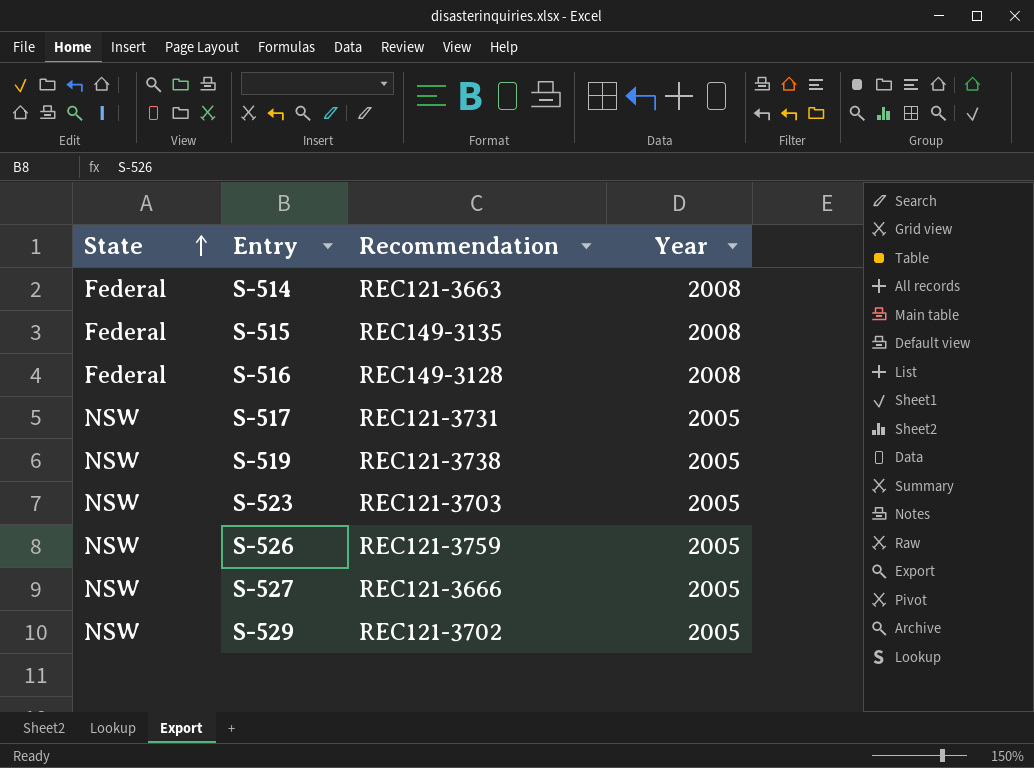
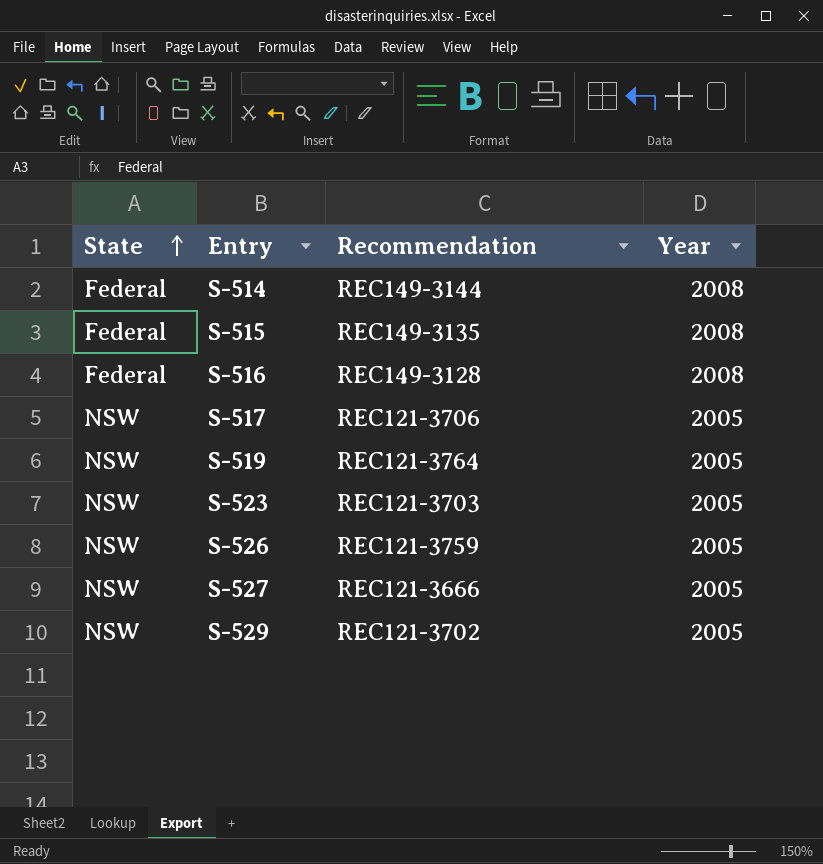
S-514 | Recommendation: REC121-3663 -> REC149-3144
S-517 | Recommendation: REC121-3731 -> REC121-3706
S-519 | Recommendation: REC121-3738 -> REC121-3764

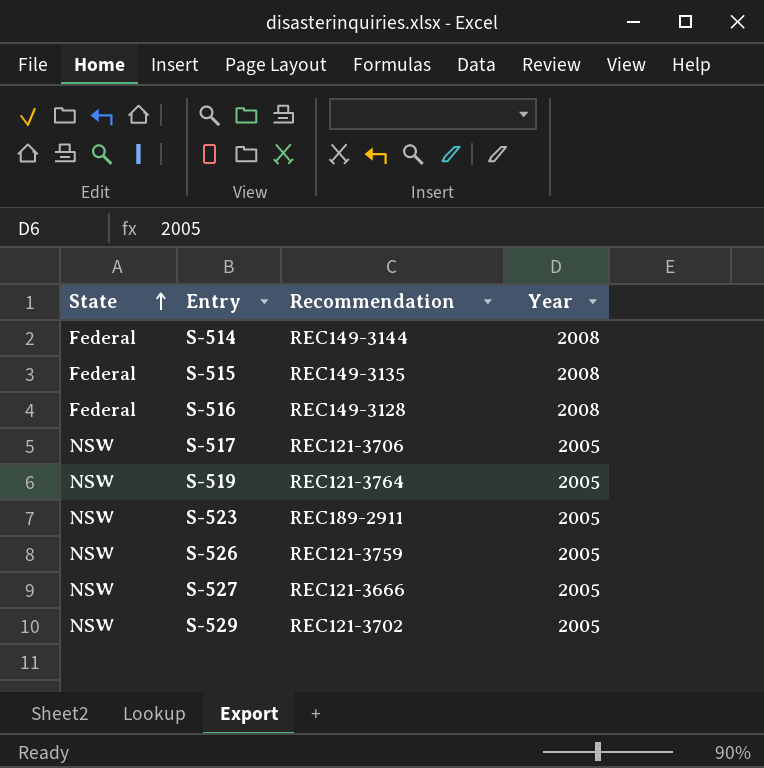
S-523 | Recommendation: REC121-3703 -> REC189-2911

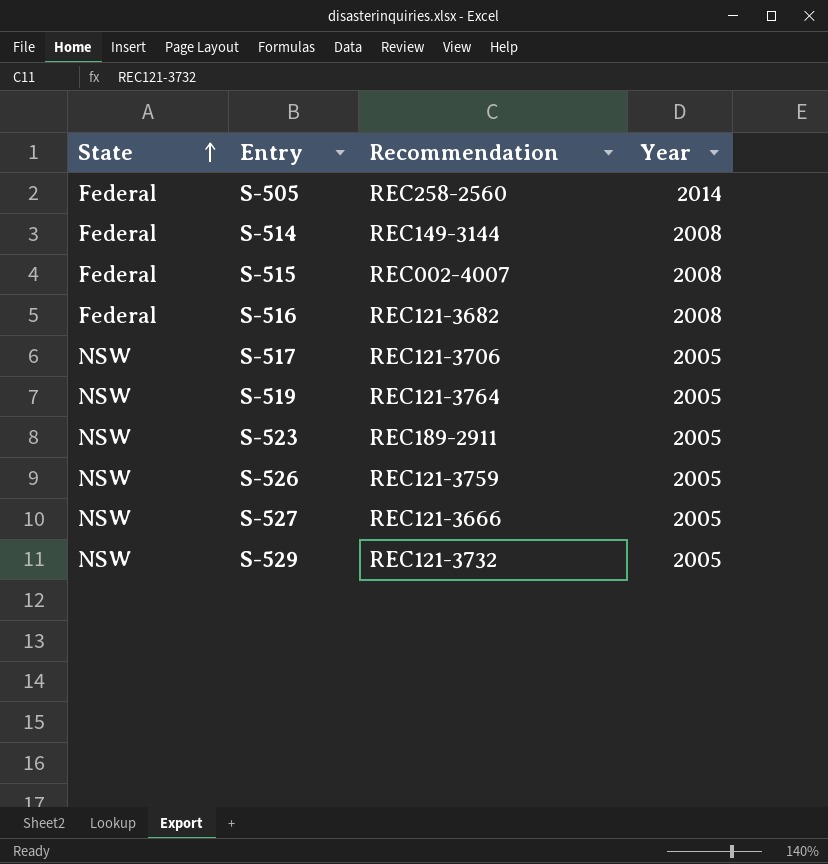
row S-505: none -> Federal | REC258-2560 | 2014
S-515 | Recommendation: REC149-3135 -> REC002-4007
S-516 | Recommendation: REC149-3128 -> REC121-3682
S-529 | Recommendation: REC121-3702 -> REC121-3732

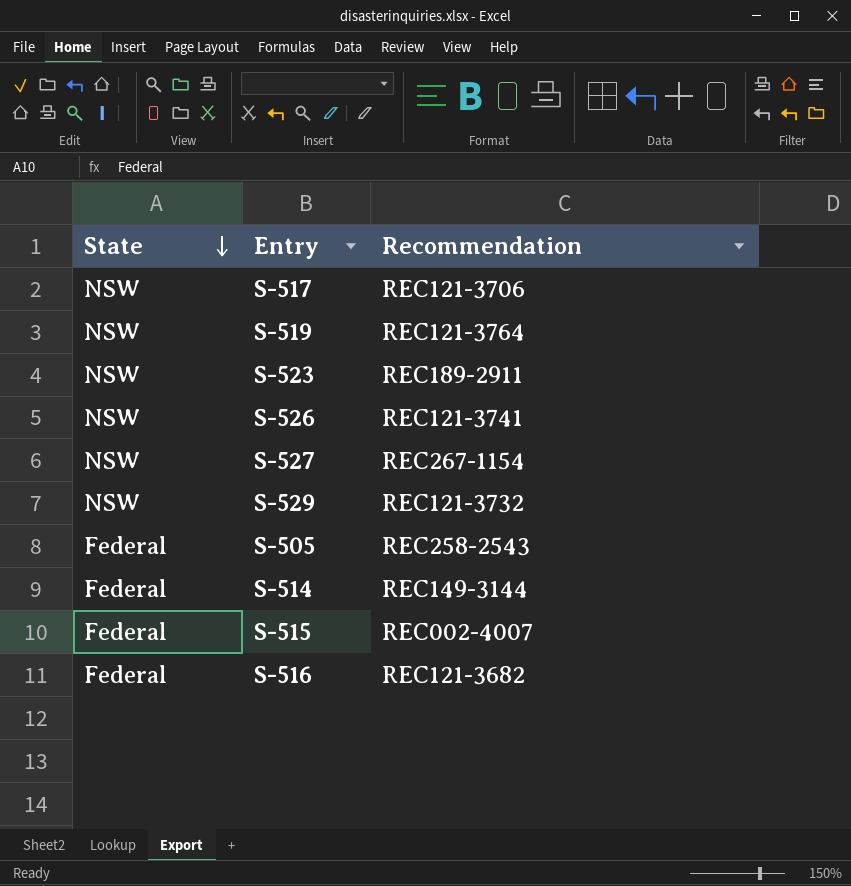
row order: State ascending -> State descending
column Year | position: 4 -> none
S-526 | Recommendation: REC121-3759 -> REC121-3741
S-527 | Recommendation: REC121-3666 -> REC267-1154
S-505 | Recommendation: REC258-2560 -> REC258-2543

